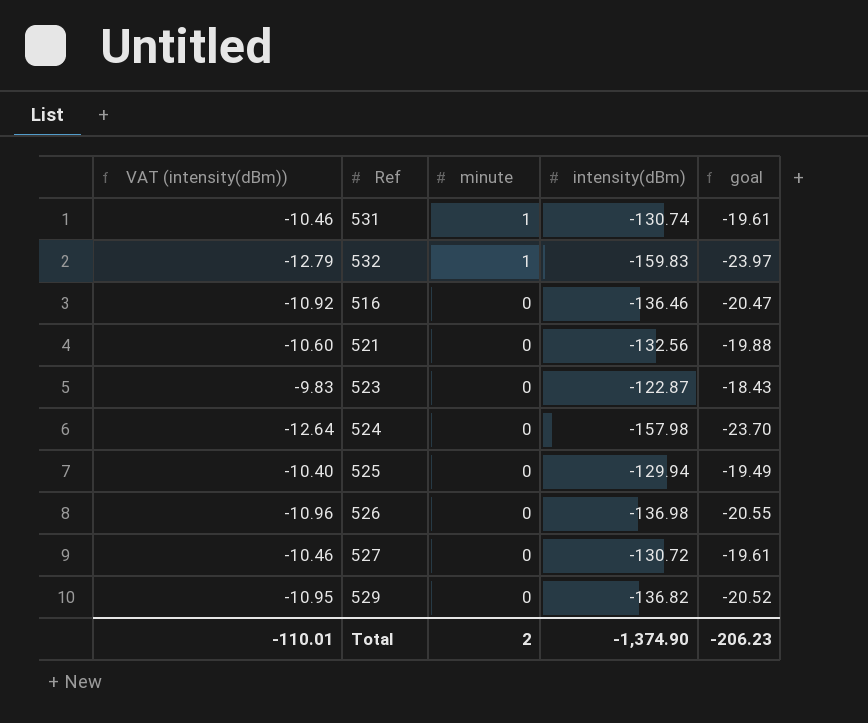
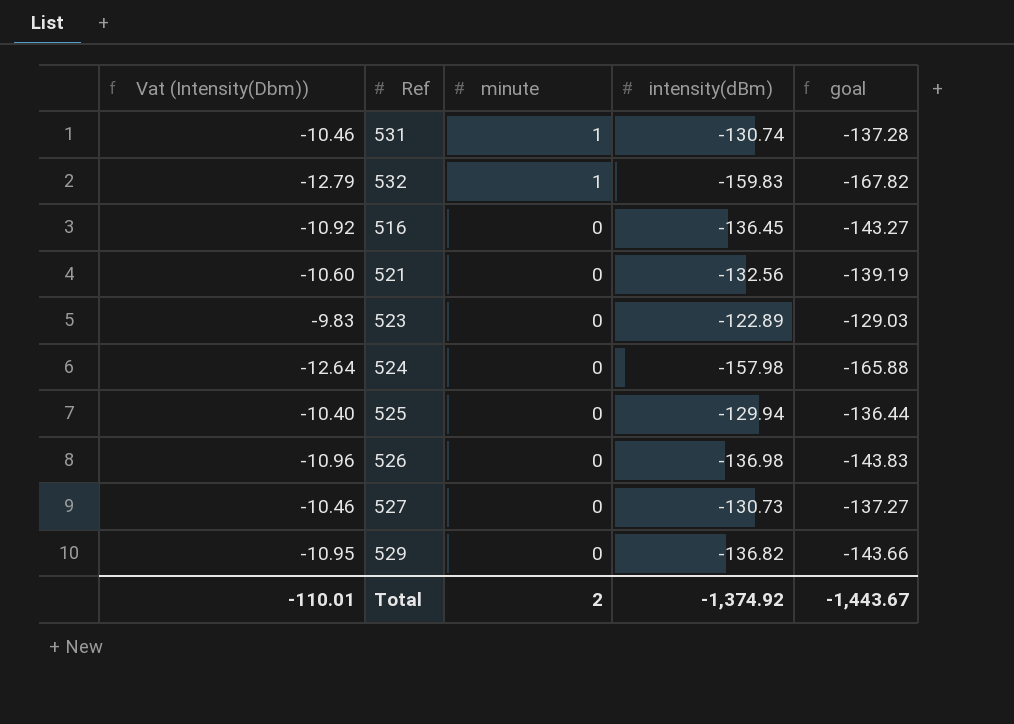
column name: VAT (intensity(dBm)) -> Vat (Intensity(Dbm))
column goal | formula: [intensity(dBm)] * 0.15 -> [intensity(dBm)] * 1.05
516 | intensity(dBm): -136.46 -> -136.45
523 | intensity(dBm): -122.87 -> -122.89
527 | intensity(dBm): -130.72 -> -130.73
Total | intensity(dBm): -1,374.90 -> -1,374.92
Total | goal: -206.23 -> -1,443.67

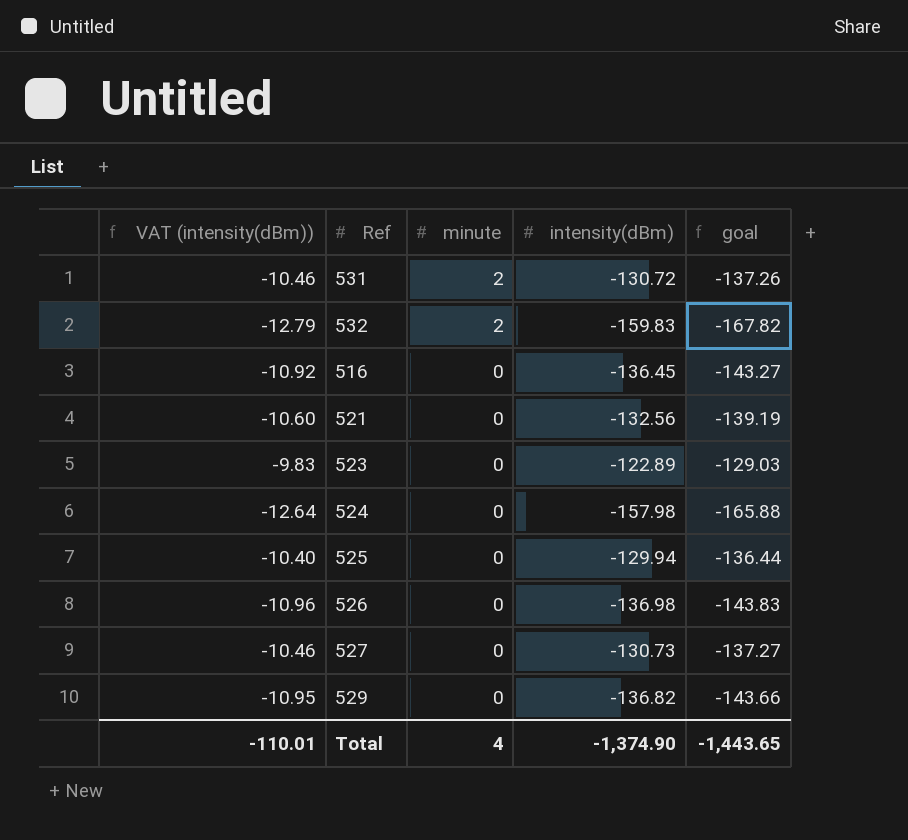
column name: Vat (Intensity(Dbm)) -> VAT (intensity(dBm))
531 | minute: 1 -> 2
531 | intensity(dBm): -130.74 -> -130.72
531 | goal: -137.28 -> -137.26
532 | minute: 1 -> 2
Total | minute: 2 -> 4
Total | intensity(dBm): -1,374.92 -> -1,374.90
Total | goal: -1,443.67 -> -1,443.65

